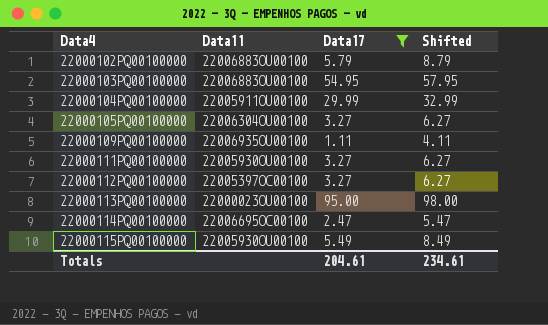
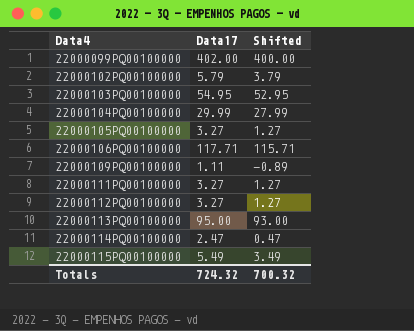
filter: Data17 <= 95.00 -> none
column Data11 | position: 2 -> none
column Shifted | formula: [Data17] + 3 -> [Data17] - 2
Totals | Data17: 204.61 -> 724.32
Totals | Shifted: 234.61 -> 700.32

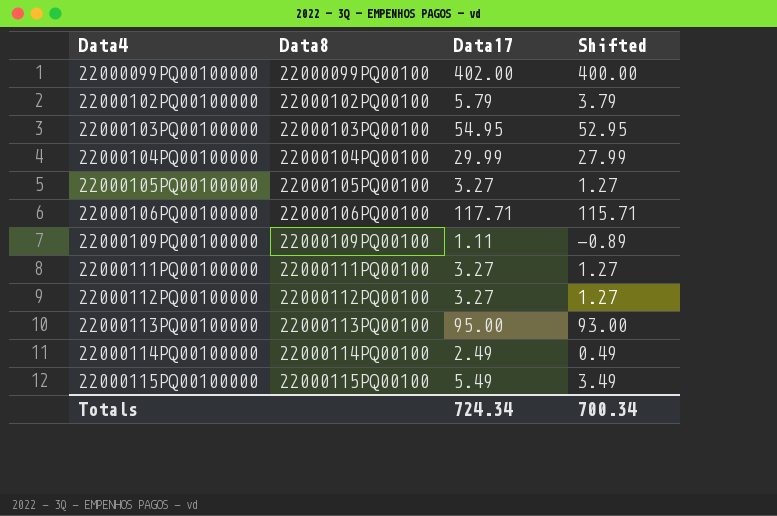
column Data8 | position: none -> 2
22000114PQ00100000 | Data17: 2.47 -> 2.49
22000114PQ00100000 | Shifted: 0.47 -> 0.49
Totals | Data17: 724.32 -> 724.34
Totals | Shifted: 700.32 -> 700.34

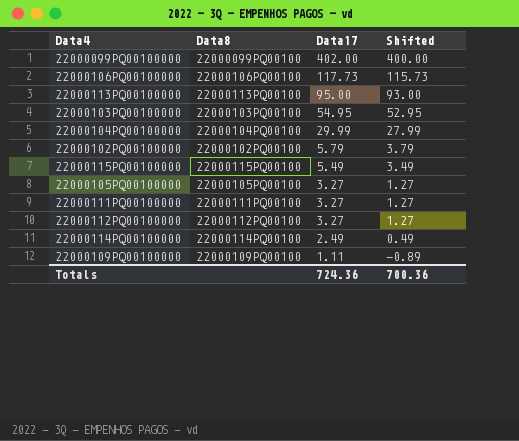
row order: Data4 ascending -> Data17 descending
22000106PQ00100000 | Data17: 117.71 -> 117.73
22000106PQ00100000 | Shifted: 115.71 -> 115.73
Totals | Data17: 724.34 -> 724.36
Totals | Shifted: 700.34 -> 700.36

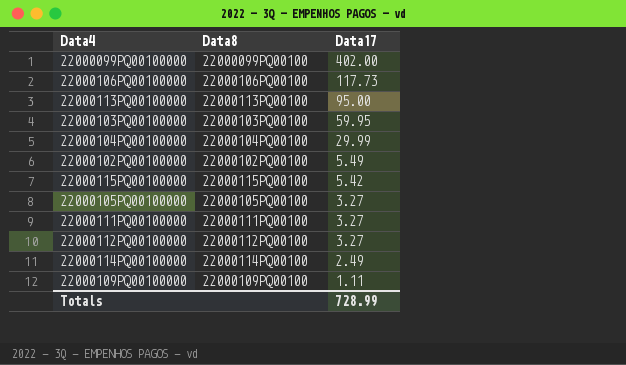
column Shifted | formula: [Data17] - 2 -> none
22000103PQ00100000 | Data17: 54.95 -> 59.95
22000102PQ00100000 | Data17: 5.79 -> 5.49
22000115PQ00100000 | Data17: 5.49 -> 5.42
Totals | Data17: 724.36 -> 728.99

